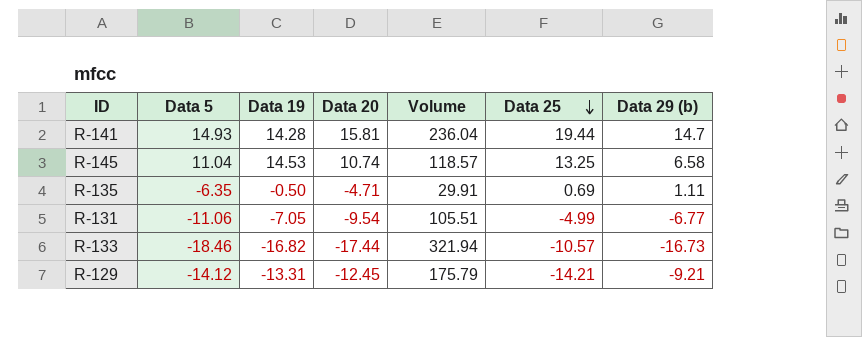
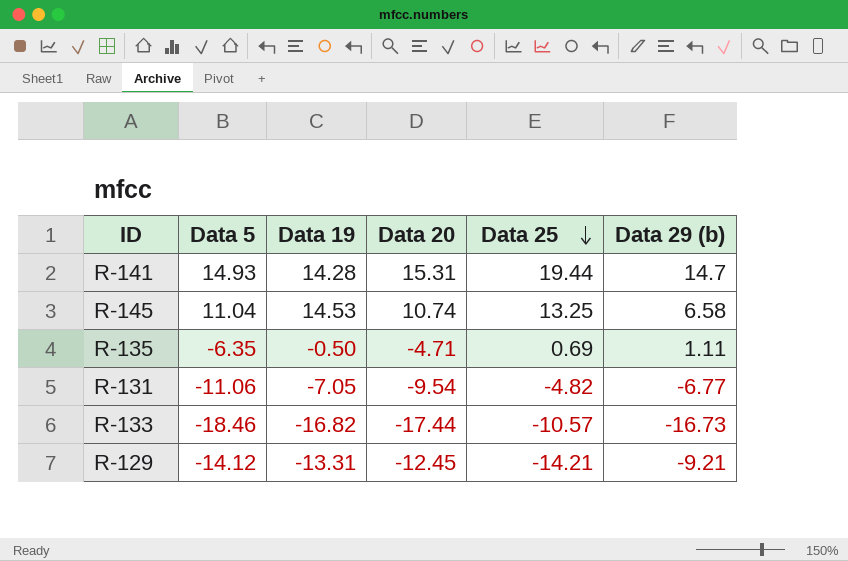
column Volume | formula: [Data 5] * [Data 20] -> none
R-141 | Data 20: 15.81 -> 15.31
R-131 | Data 25: -4.99 -> -4.82

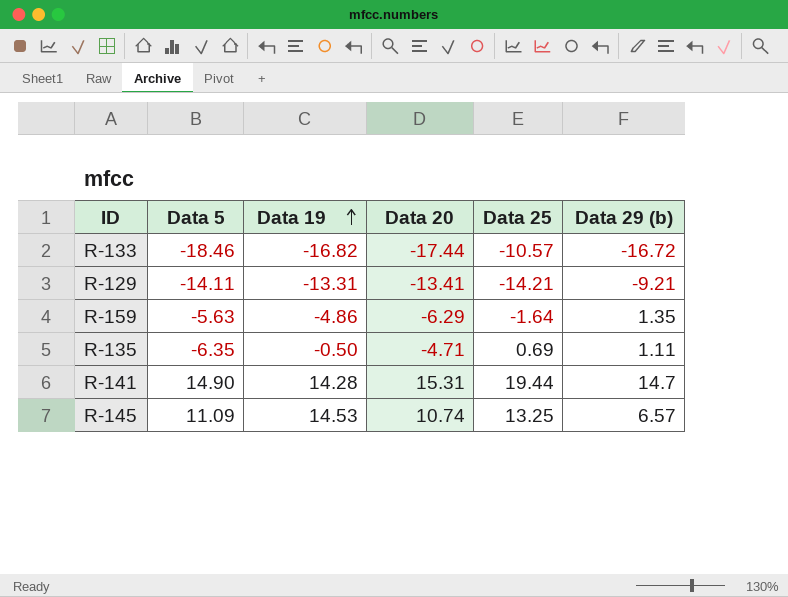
row order: Data 25 descending -> Data 19 ascending
row R-131: -11.06 | -7.05 | -9.54 | -4.82 | -6.77 -> none
R-133 | Data 29 (b): -16.73 -> -16.72
R-129 | Data 5: -14.12 -> -14.11
R-129 | Data 20: -12.45 -> -13.41
row R-159: none -> -5.63 | -4.86 | -6.29 | -1.64 | 1.35
R-141 | Data 5: 14.93 -> 14.90
R-145 | Data 5: 11.04 -> 11.09
R-145 | Data 29 (b): 6.58 -> 6.57

